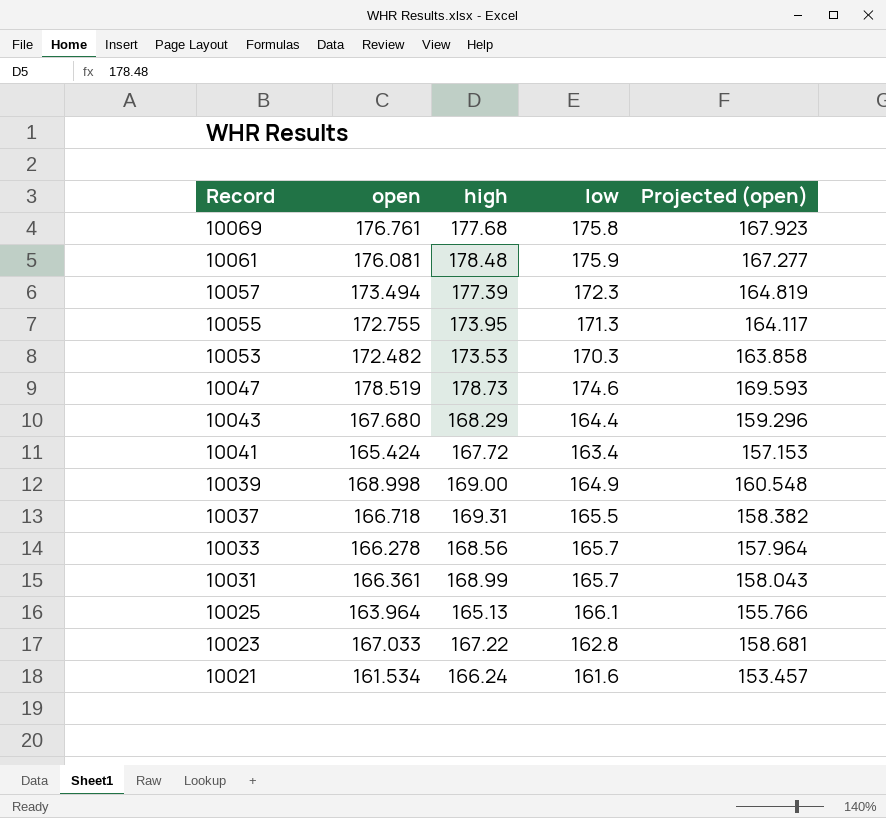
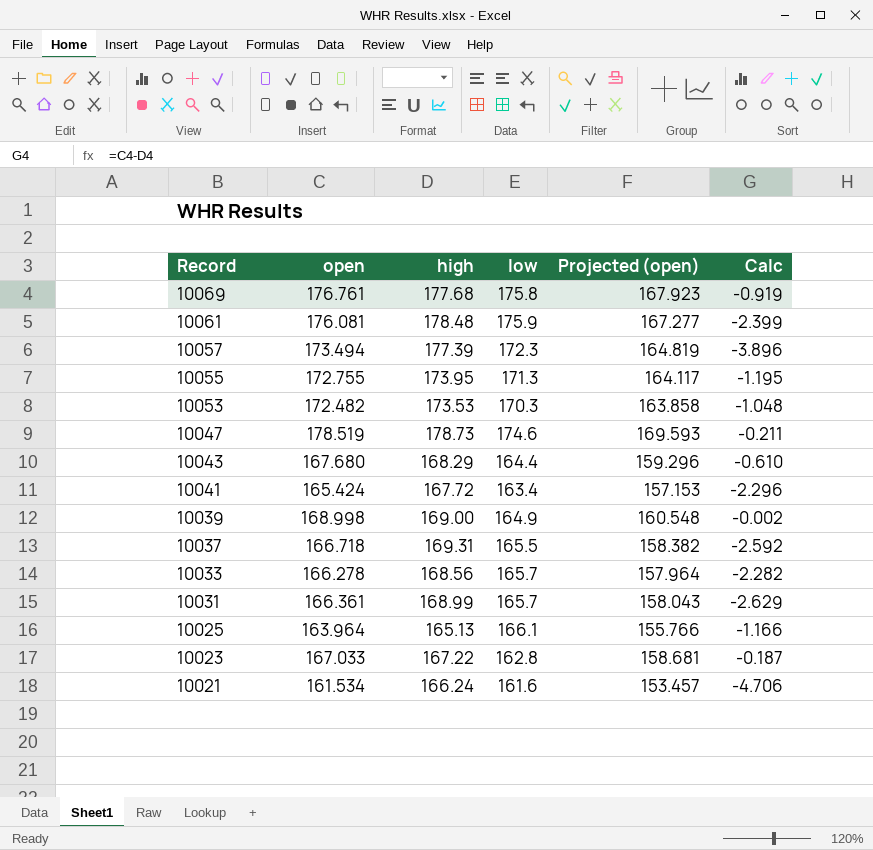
column Calc | formula: none -> [open] - [high]

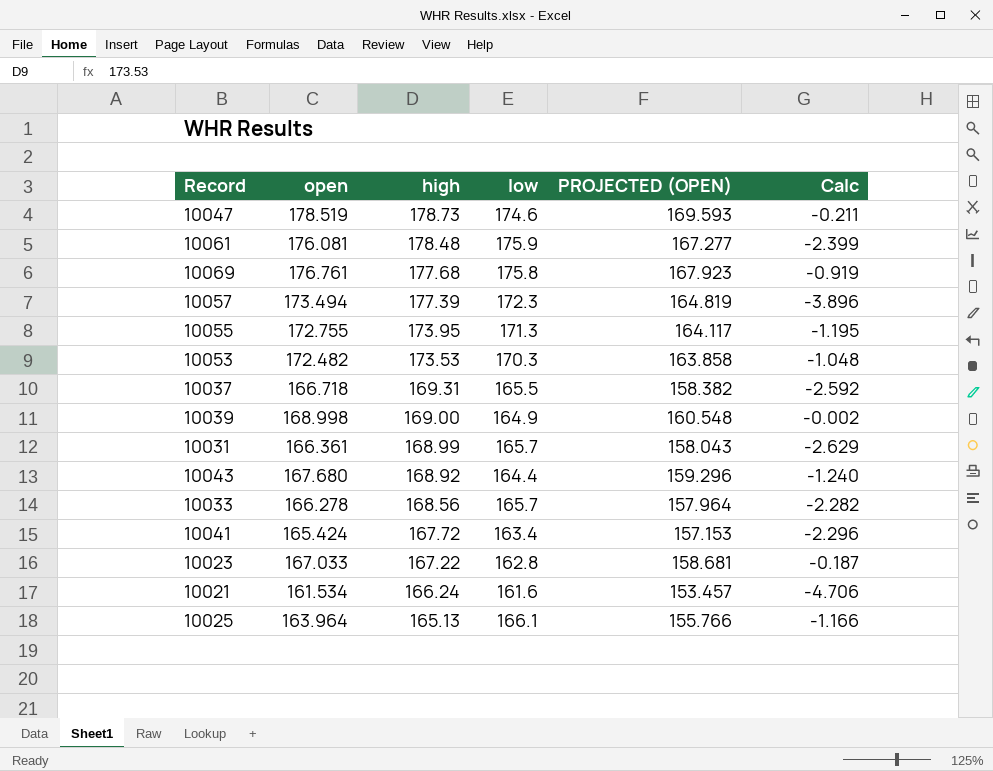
row order: Record descending -> high descending
column name: Projected (open) -> PROJECTED (OPEN)
10043 | high: 168.29 -> 168.92
10043 | Calc: -0.610 -> -1.240

